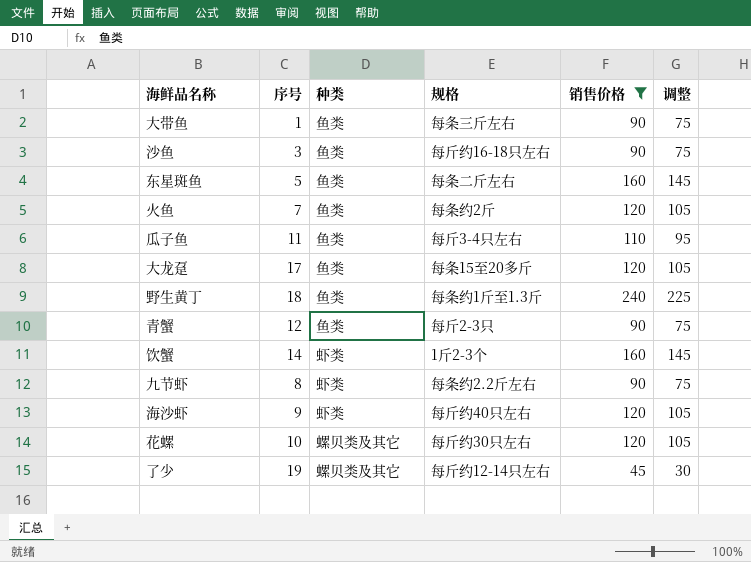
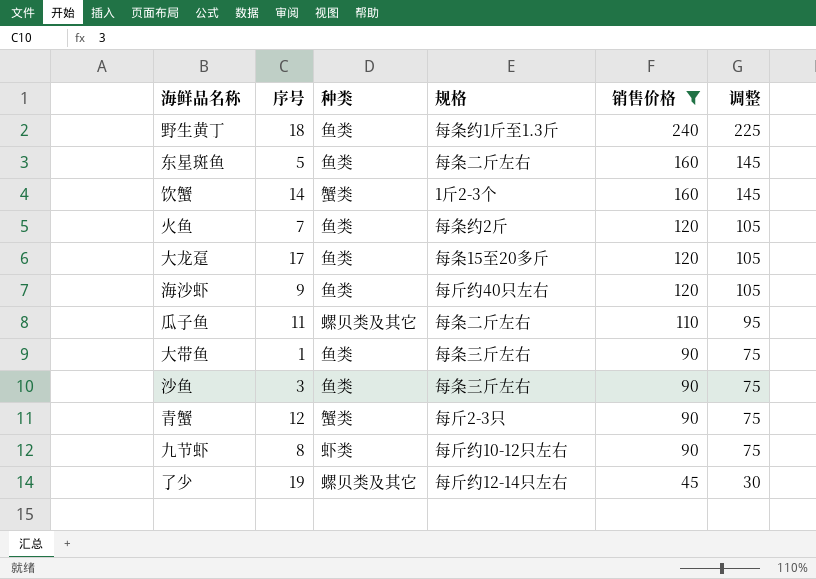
row order: none -> 销售价格 descending
row 花螺: 10 | 螺贝类及其它 | 每斤约30只左右 | 120 | 105 -> none
饮蟹 | 种类: 虾类 -> 蟹类
海沙虾 | 种类: 虾类 -> 鱼类
瓜子鱼 | 种类: 鱼类 -> 螺贝类及其它
瓜子鱼 | 规格: 每斤3-4只左右 -> 每条二斤左右
沙鱼 | 规格: 每斤约16-18只左右 -> 每条三斤左右
青蟹 | 种类: 鱼类 -> 蟹类
九节虾 | 规格: 每条约2.2斤左右 -> 每斤约10-12只左右

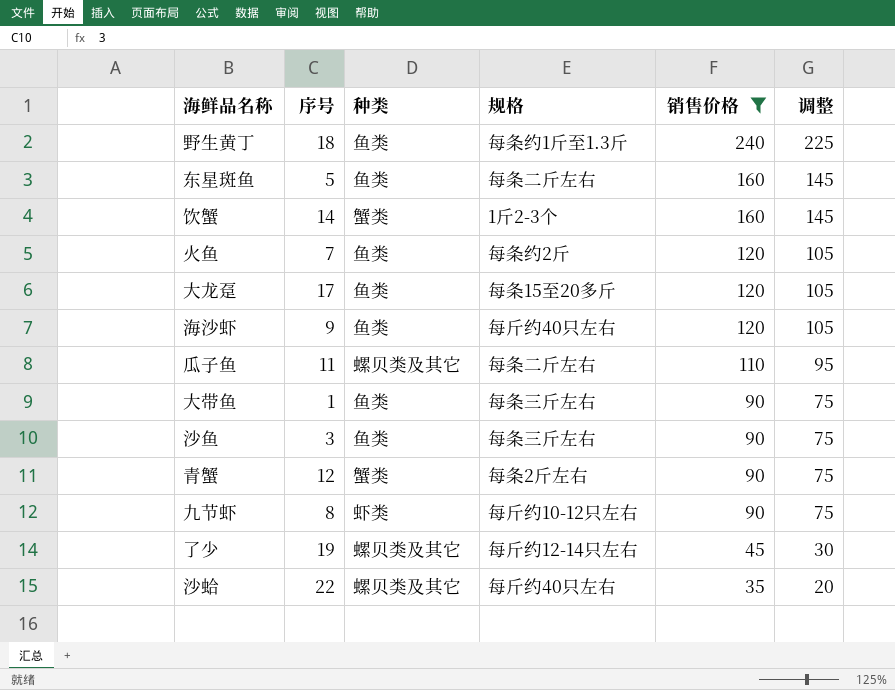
青蟹 | 规格: 每斤2-3只 -> 每条2斤左右
row 沙蛤: none -> 22 | 螺贝类及其它 | 每斤约40只左右 | 35 | 20

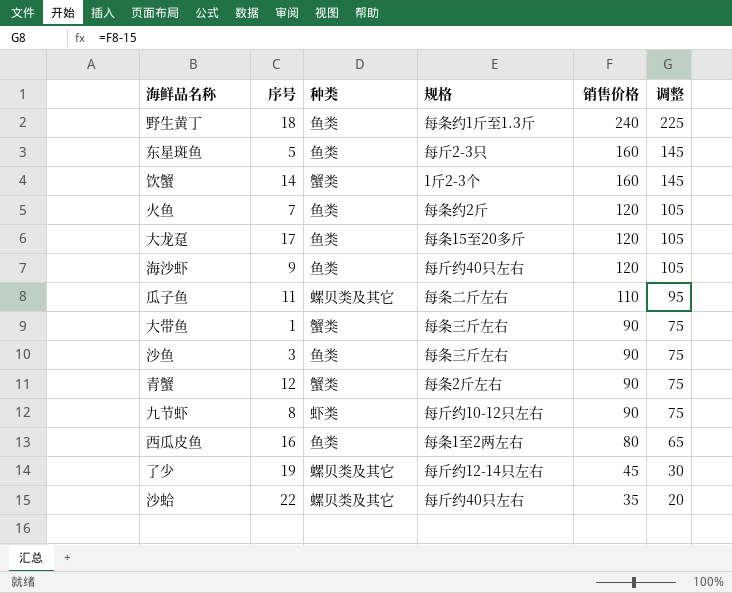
filter: 销售价格 != 80 -> none
东星斑鱼 | 规格: 每条二斤左右 -> 每斤2-3只
大带鱼 | 种类: 鱼类 -> 蟹类

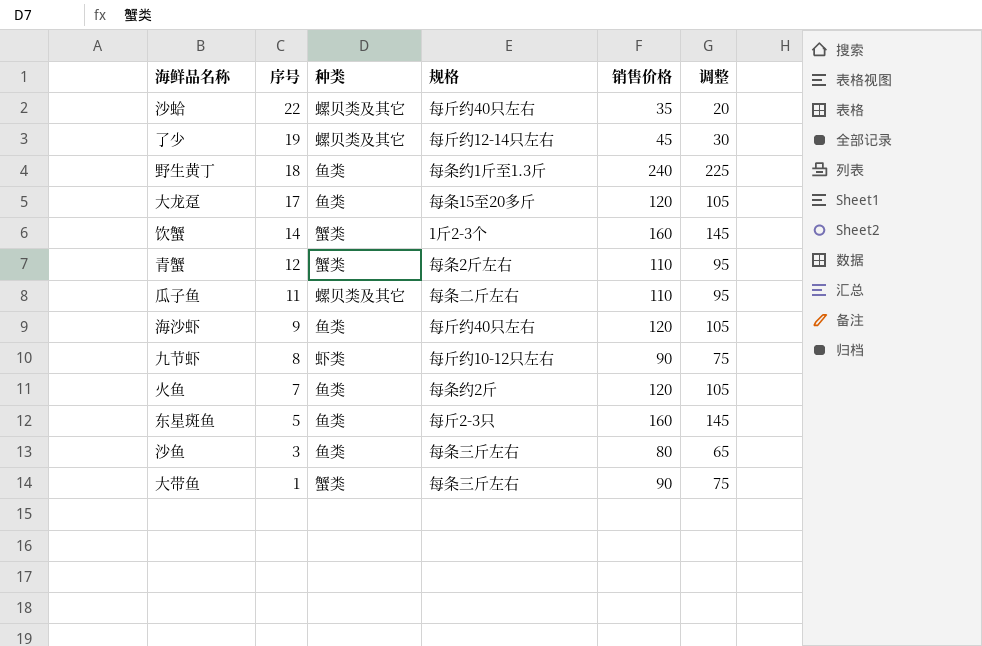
row order: 销售价格 descending -> 序号 descending
row 西瓜皮鱼: 16 | 鱼类 | 每条1至2两左右 | 80 | 65 -> none
青蟹 | 销售价格: 90 -> 110
青蟹 | 调整: 75 -> 95
沙鱼 | 销售价格: 90 -> 80
沙鱼 | 调整: 75 -> 65

